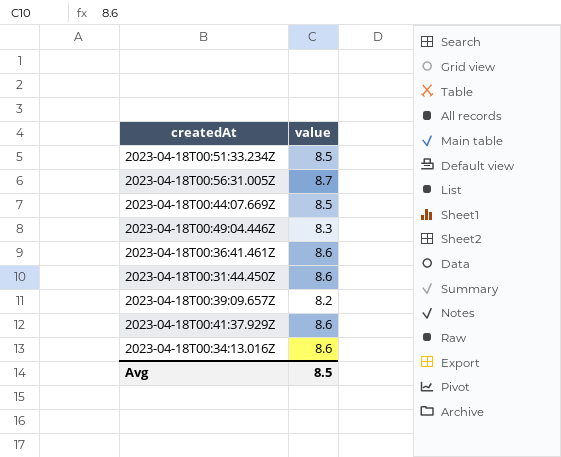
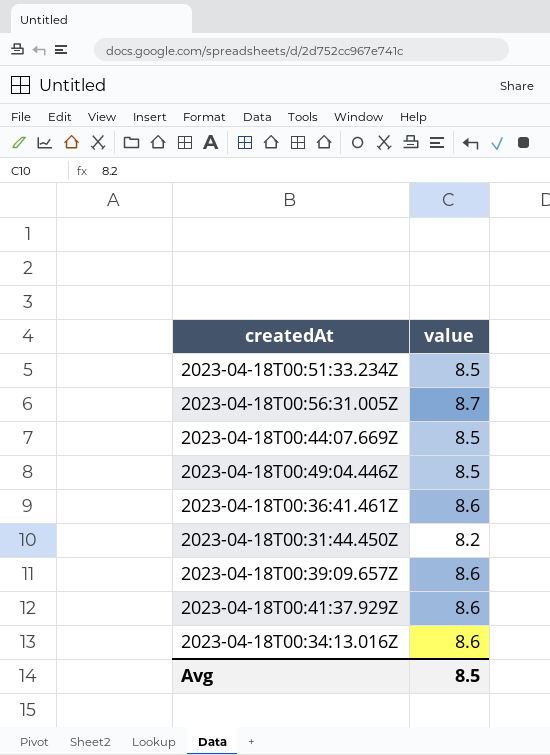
2023-04-18T00:49:04.446Z | value: 8.3 -> 8.5
2023-04-18T00:31:44.450Z | value: 8.6 -> 8.2
2023-04-18T00:39:09.657Z | value: 8.2 -> 8.6

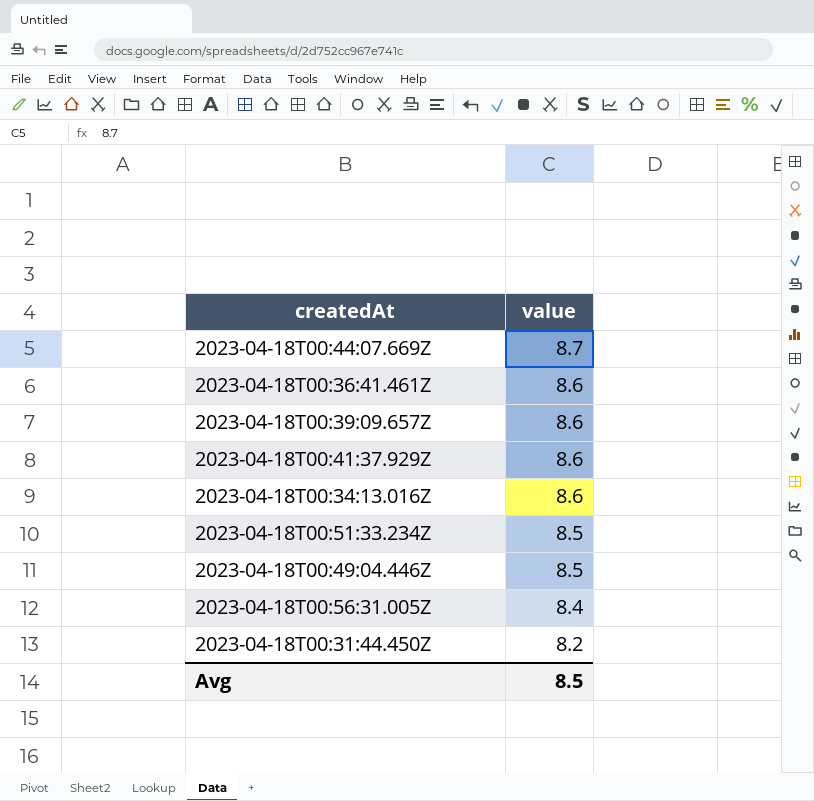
row order: none -> value descending
2023-04-18T00:44:07.669Z | value: 8.5 -> 8.7
2023-04-18T00:56:31.005Z | value: 8.7 -> 8.4

